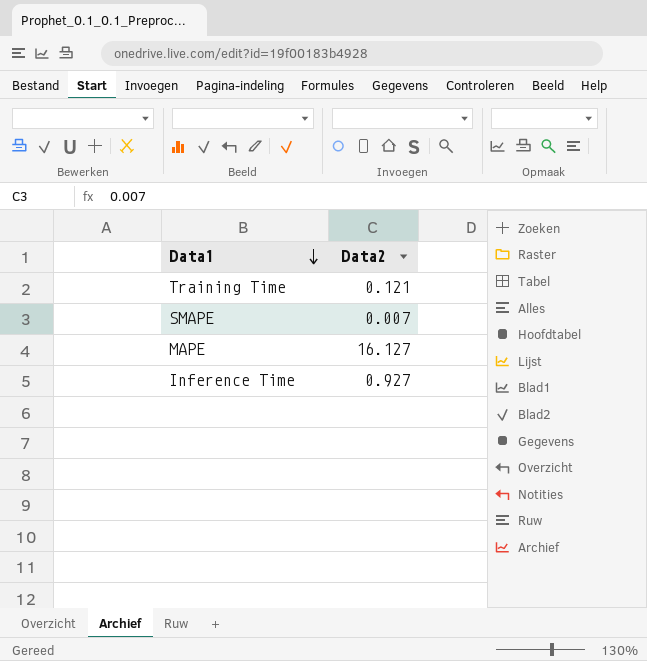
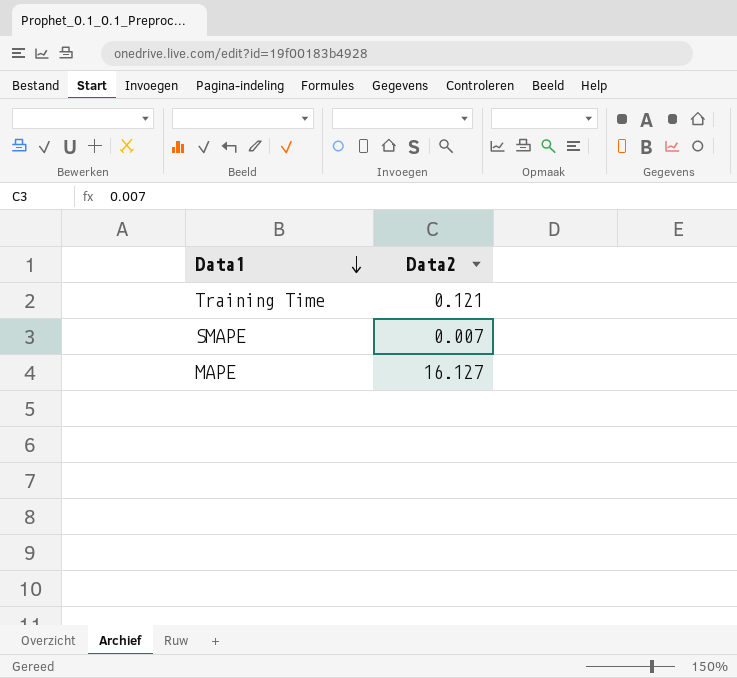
row Inference Time: 0.927 -> none

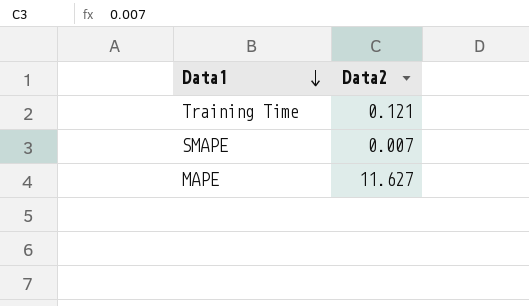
MAPE | Data2: 16.127 -> 11.627

